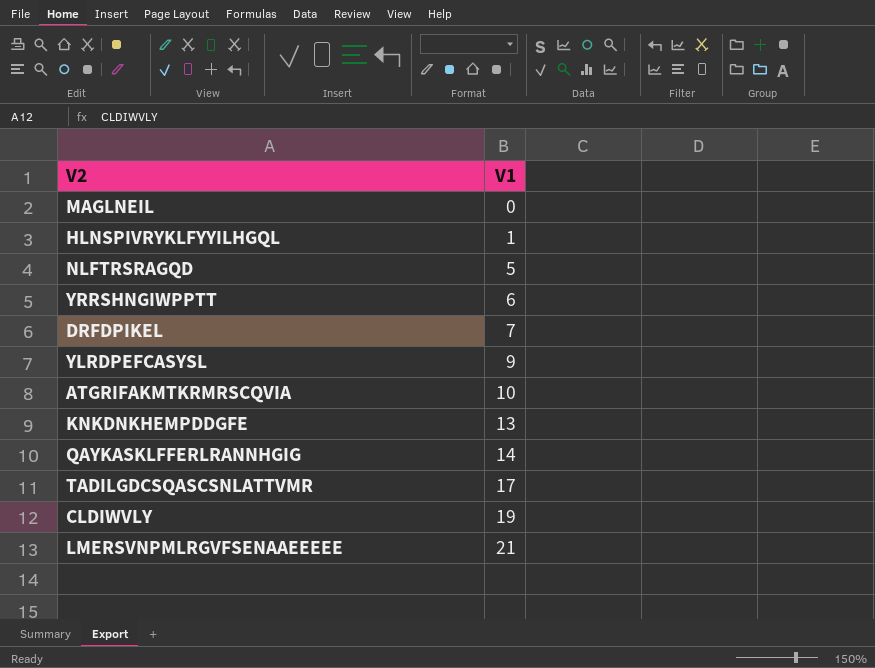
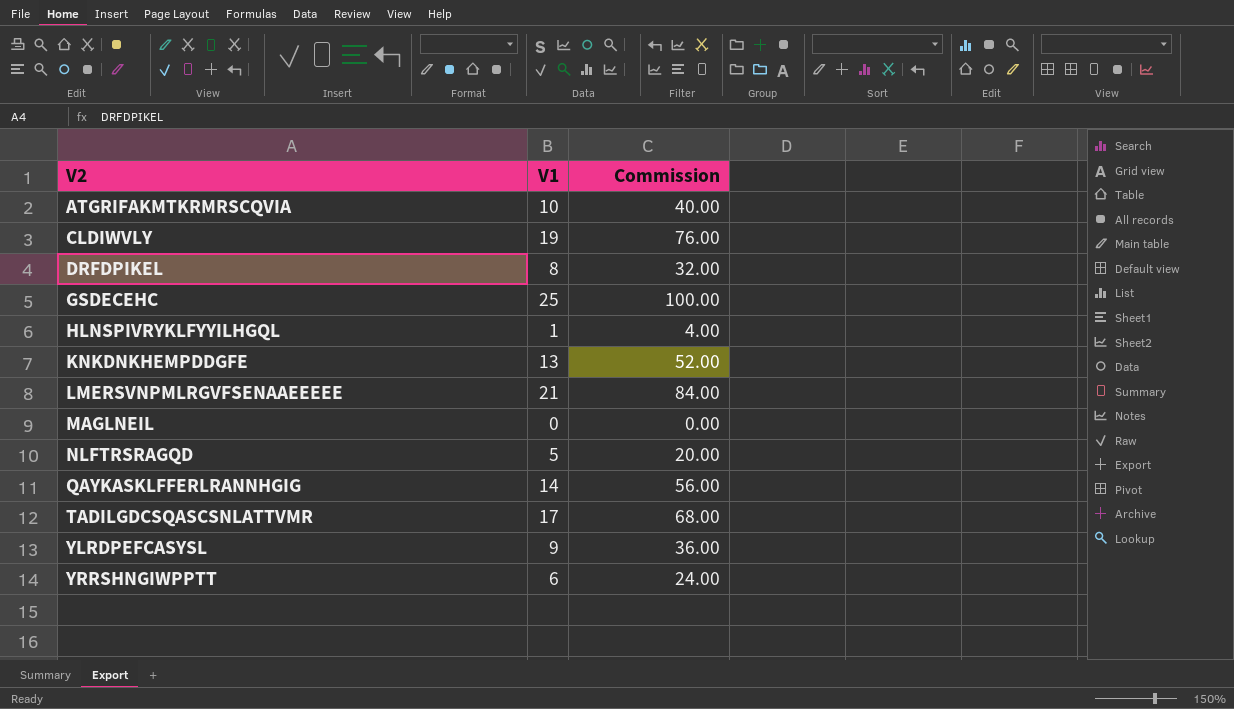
row order: V1 ascending -> V2 ascending
column Commission | formula: none -> [V1] * 4
DRFDPIKEL | V1: 7 -> 8
row GSDECEHC: none -> 25 | 100.00

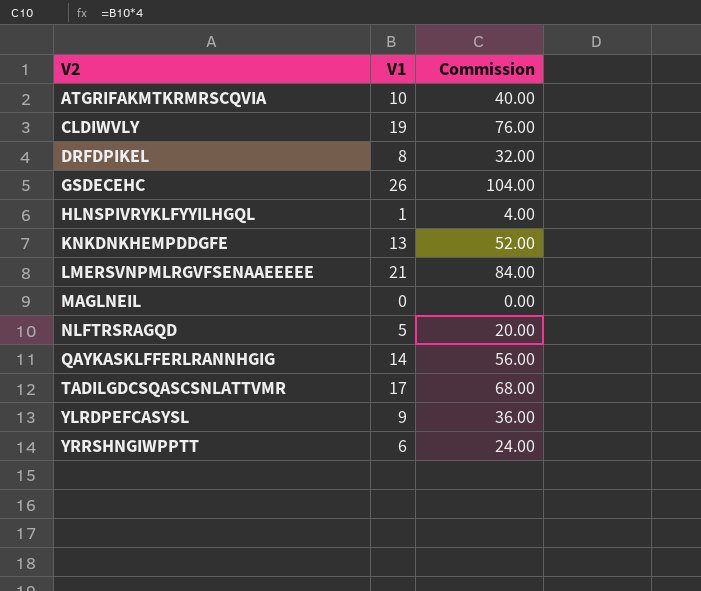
GSDECEHC | V1: 25 -> 26
GSDECEHC | Commission: 100.00 -> 104.00

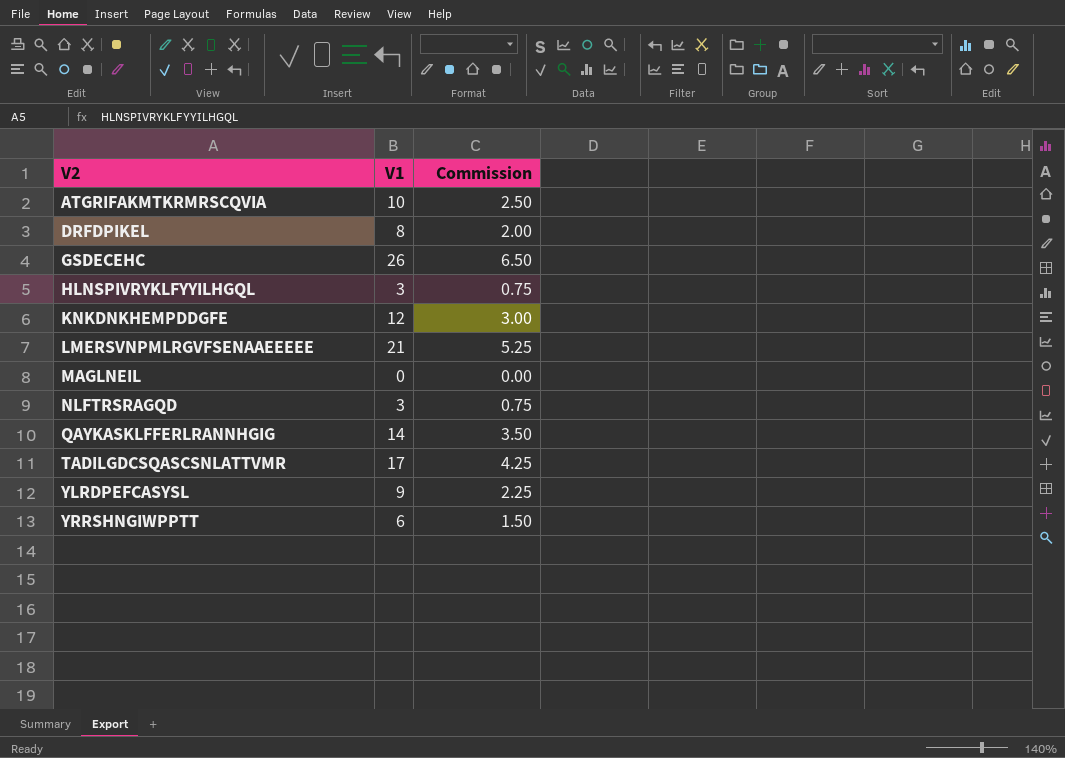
column Commission | formula: [V1] * 4 -> [V1] * 0.25
row CLDIWVLY: 19 | 76.00 -> none
HLNSPIVRYKLFYYILHGQL | V1: 1 -> 3
KNKDNKHEMPDDGFE | V1: 13 -> 12
NLFTRSRAGQD | V1: 5 -> 3

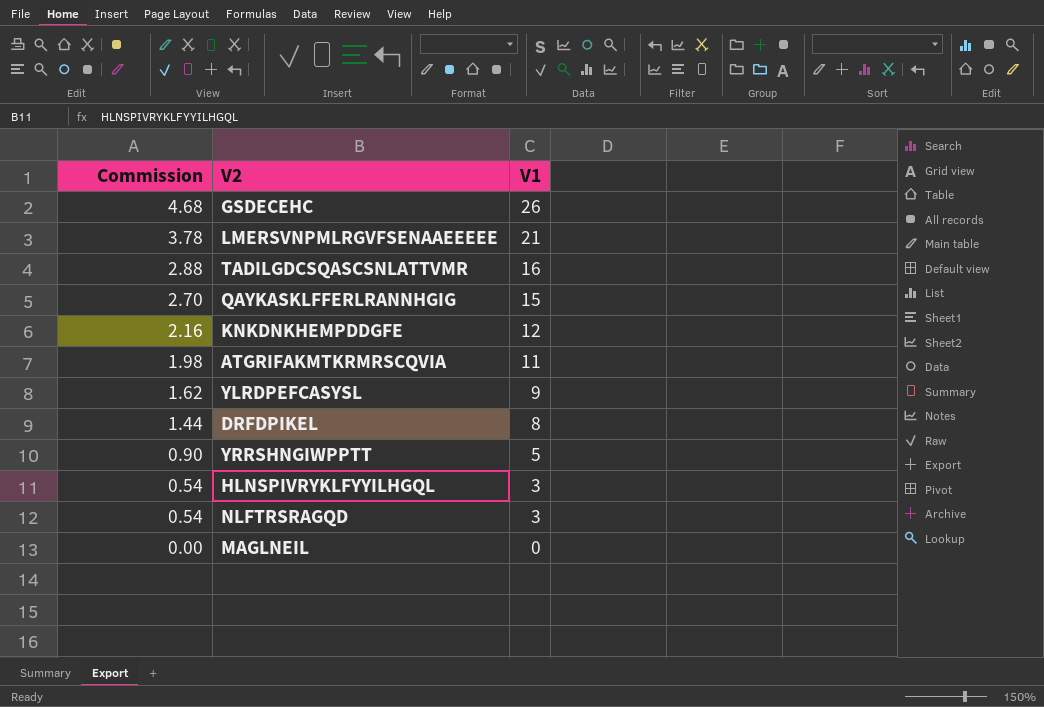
row order: V2 ascending -> Commission descending
column Commission | formula: [V1] * 0.25 -> [V1] * 0.18
column Commission | position: 3 -> 1
TADILGDCSQASCSNLATTVMR | V1: 17 -> 16
QAYKASKLFFERLRANNHGIG | V1: 14 -> 15
ATGRIFAKMTKRMRSCQVIA | V1: 10 -> 11
YRRSHNGIWPPTT | V1: 6 -> 5

